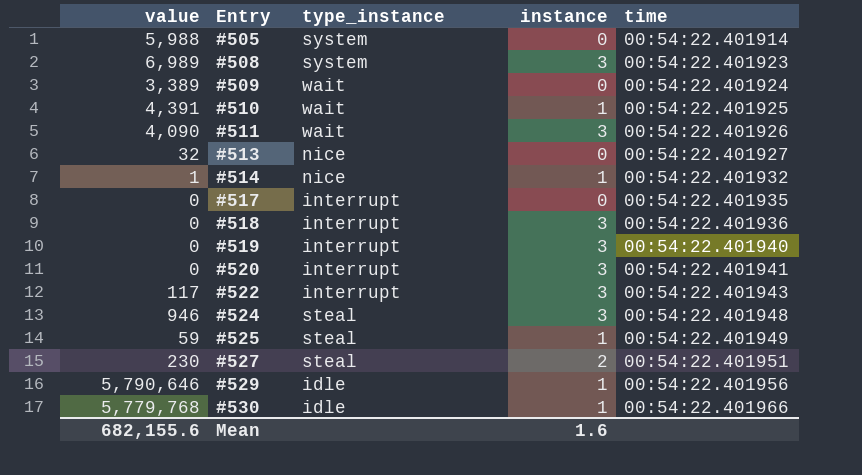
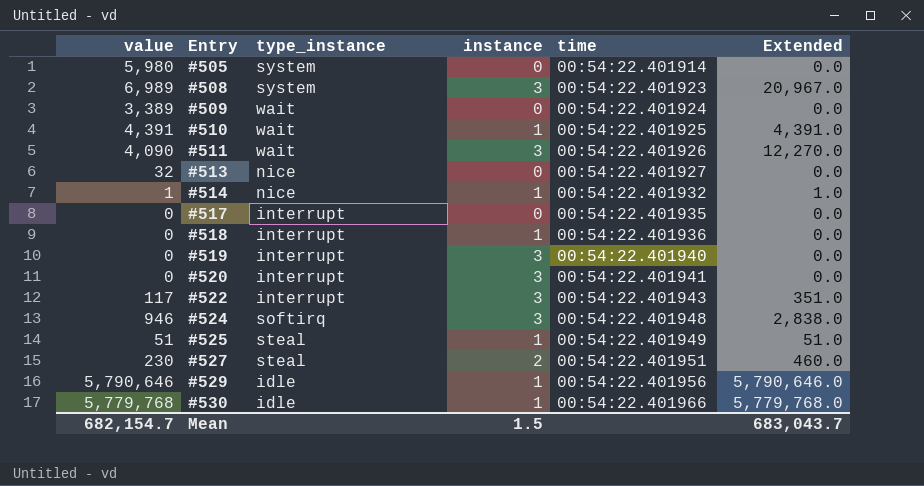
column Extended | formula: none -> [value] * [instance]
#505 | value: 5,988 -> 5,980
#518 | instance: 3 -> 1
#524 | type_instance: steal -> softirq
#525 | value: 59 -> 51
Mean | value: 682,155.6 -> 682,154.7
Mean | instance: 1.6 -> 1.5

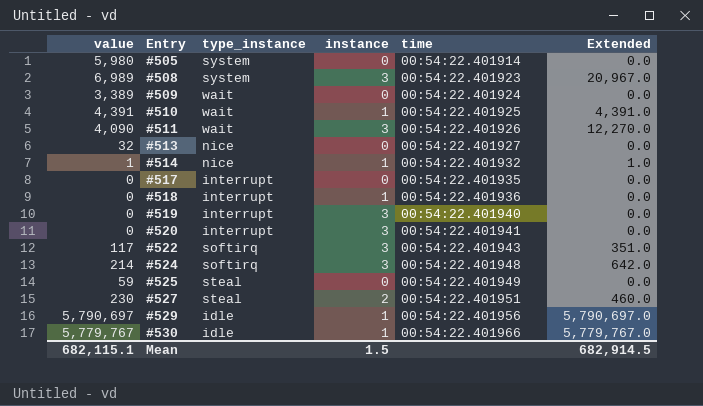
#522 | type_instance: interrupt -> softirq
#524 | value: 946 -> 214
#524 | Extended: 2,838.0 -> 642.0
#525 | value: 51 -> 59
#525 | instance: 1 -> 0
#525 | Extended: 51.0 -> 0.0
#529 | value: 5,790,646 -> 5,790,697
#529 | Extended: 5,790,646.0 -> 5,790,697.0
#530 | value: 5,779,768 -> 5,779,767
#530 | Extended: 5,779,768.0 -> 5,779,767.0
Mean | value: 682,154.7 -> 682,115.1
Mean | Extended: 683,043.7 -> 682,914.5

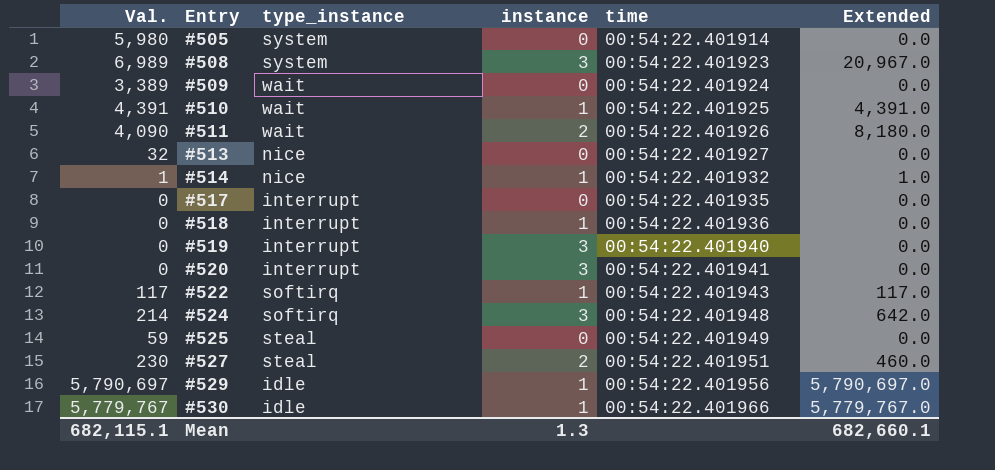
column name: value -> Val.
#511 | instance: 3 -> 2
#511 | Extended: 12,270.0 -> 8,180.0
#522 | instance: 3 -> 1
#522 | Extended: 351.0 -> 117.0
Mean | instance: 1.5 -> 1.3
Mean | Extended: 682,914.5 -> 682,660.1

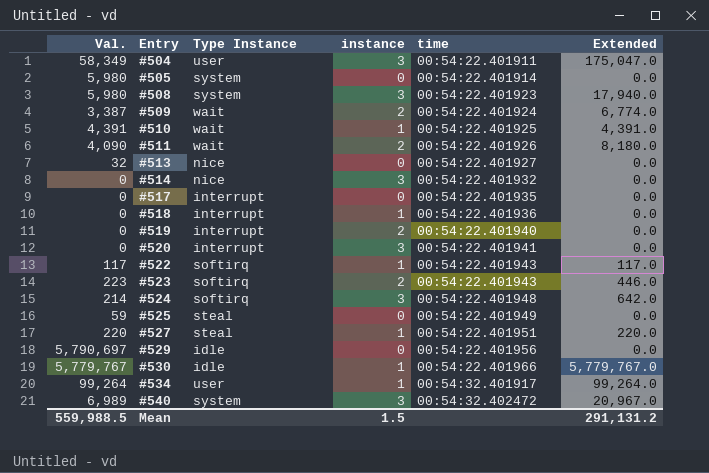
column name: type_instance -> Type Instance
row #504: none -> 58,349 | user | 3 | 00:54:22.401911 | 175,047.0
#508 | Val.: 6,989 -> 5,980
#508 | Extended: 20,967.0 -> 17,940.0
#509 | Val.: 3,389 -> 3,387
#509 | instance: 0 -> 2
#509 | Extended: 0.0 -> 6,774.0
#514 | Val.: 1 -> 0
#514 | instance: 1 -> 3
#514 | Extended: 1.0 -> 0.0
#519 | instance: 3 -> 2
row #523: none -> 223 | softirq | 2 | 00:54:22.401943 | 446.0
#527 | Val.: 230 -> 220
#527 | instance: 2 -> 1
#527 | Extended: 460.0 -> 220.0
#529 | instance: 1 -> 0
#529 | Extended: 5,790,697.0 -> 0.0
row #534: none -> 99,264 | user | 1 | 00:54:32.401917 | 99,264.0
row #540: none -> 6,989 | system | 3 | 00:54:32.402472 | 20,967.0
Mean | Val.: 682,115.1 -> 559,988.5
Mean | instance: 1.3 -> 1.5
Mean | Extended: 682,660.1 -> 291,131.2

